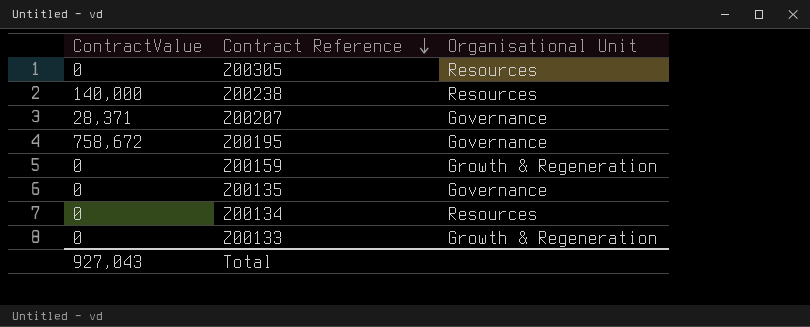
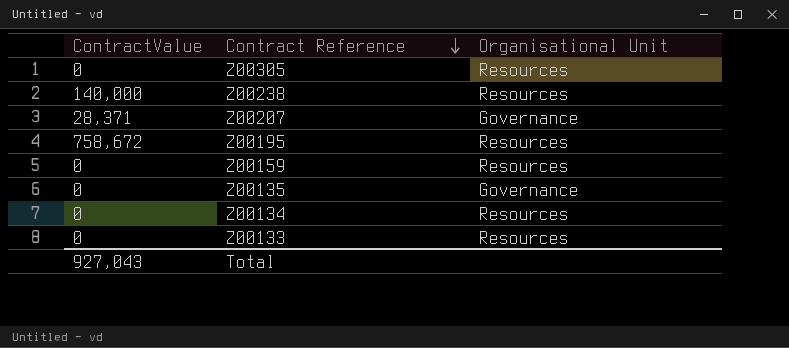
Z00195 | Organisational Unit: Governance -> Resources
Z00159 | Organisational Unit: Growth & Regeneration -> Resources
Z00133 | Organisational Unit: Growth & Regeneration -> Resources

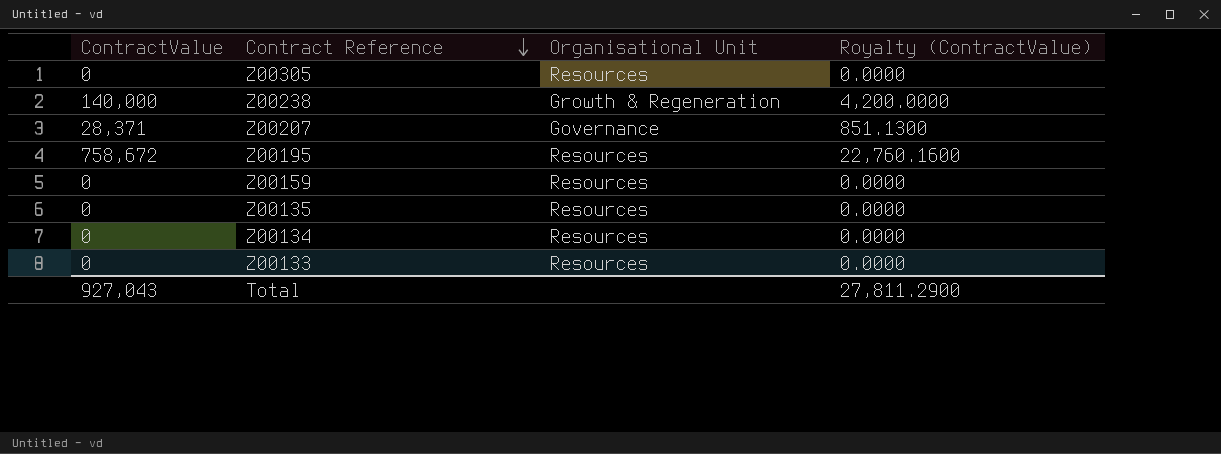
column Royalty (ContractValue) | formula: none -> [ContractValue] * 0.03
Z00238 | Organisational Unit: Resources -> Growth & Regeneration
Z00135 | Organisational Unit: Governance -> Resources

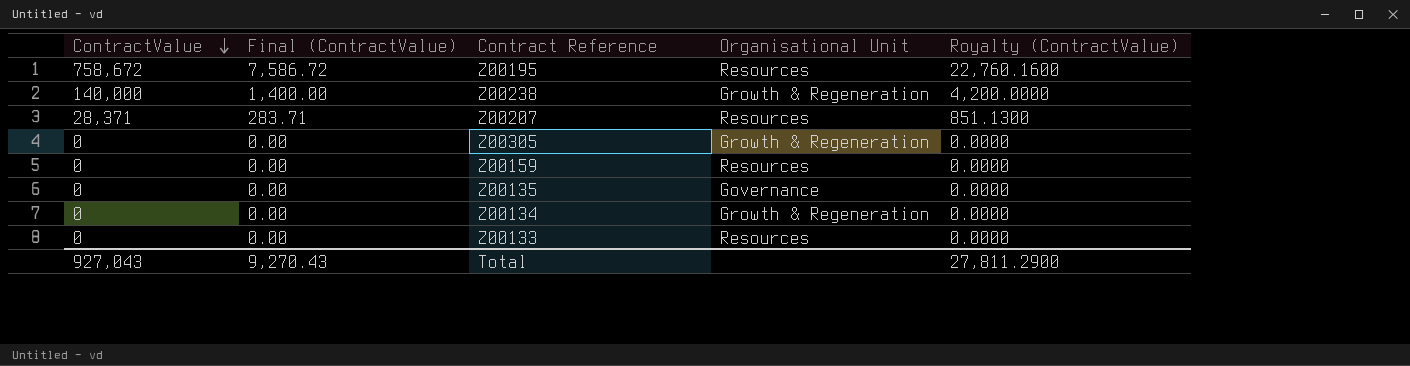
row order: Contract Reference descending -> ContractValue descending
column Final (ContractValue) | formula: none -> [ContractValue] * 0.01
Z00207 | Organisational Unit: Governance -> Resources
Z00305 | Organisational Unit: Resources -> Growth & Regeneration
Z00135 | Organisational Unit: Resources -> Governance
Z00134 | Organisational Unit: Resources -> Growth & Regeneration

